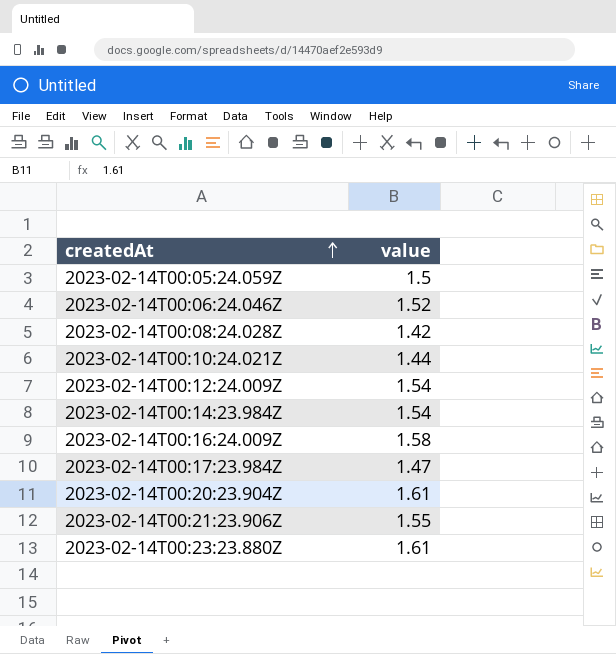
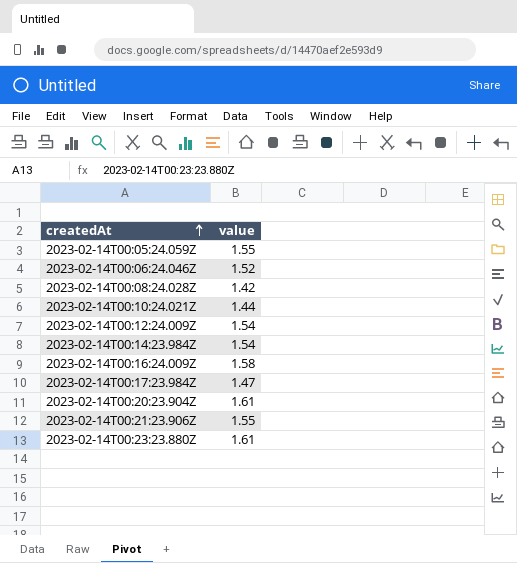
2023-02-14T00:05:24.059Z | value: 1.5 -> 1.55

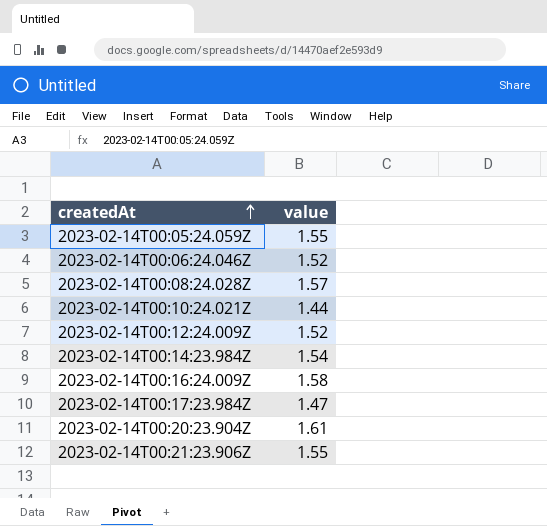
row 2023-02-14T00:23:23.880Z: 1.61 -> none
2023-02-14T00:08:24.028Z | value: 1.42 -> 1.57
2023-02-14T00:12:24.009Z | value: 1.54 -> 1.52

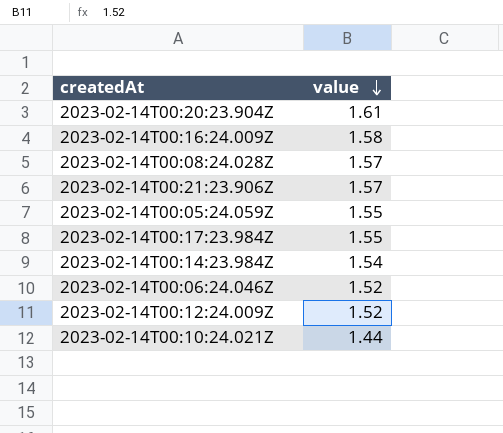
row order: createdAt ascending -> value descending
2023-02-14T00:21:23.906Z | value: 1.55 -> 1.57
2023-02-14T00:17:23.984Z | value: 1.47 -> 1.55

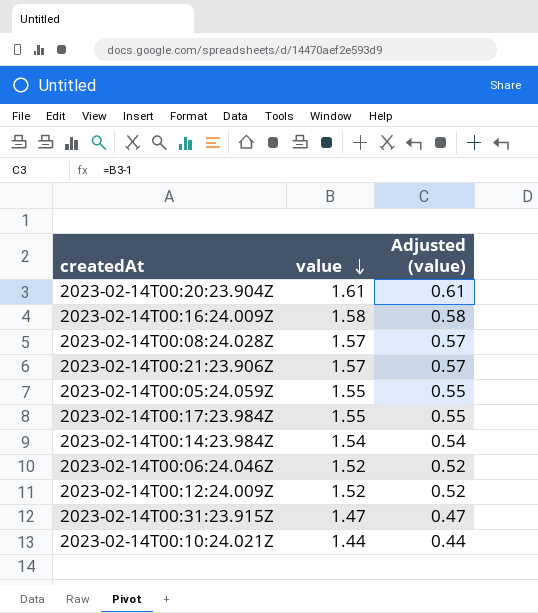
column Adjusted (value) | formula: none -> [value] - 1
row 2023-02-14T00:31:23.915Z: none -> 1.47 | 0.47

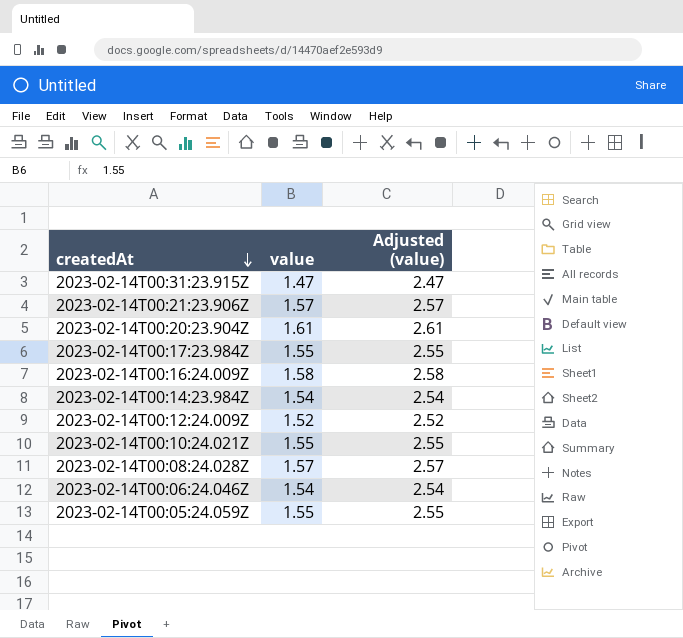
row order: value descending -> createdAt descending
column Adjusted (value) | formula: [value] - 1 -> [value] + 1
2023-02-14T00:10:24.021Z | value: 1.44 -> 1.55
2023-02-14T00:06:24.046Z | value: 1.52 -> 1.54

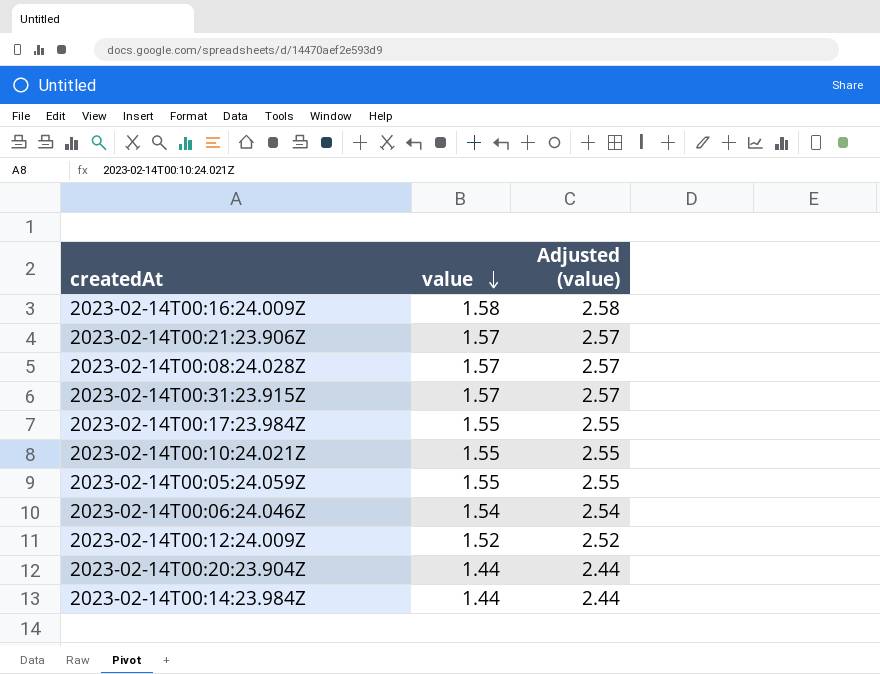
row order: createdAt descending -> value descending
2023-02-14T00:31:23.915Z | value: 1.47 -> 1.57
2023-02-14T00:31:23.915Z | Adjusted (value): 2.47 -> 2.57
2023-02-14T00:20:23.904Z | value: 1.61 -> 1.44
2023-02-14T00:20:23.904Z | Adjusted (value): 2.61 -> 2.44
2023-02-14T00:14:23.984Z | value: 1.54 -> 1.44
2023-02-14T00:14:23.984Z | Adjusted (value): 2.54 -> 2.44

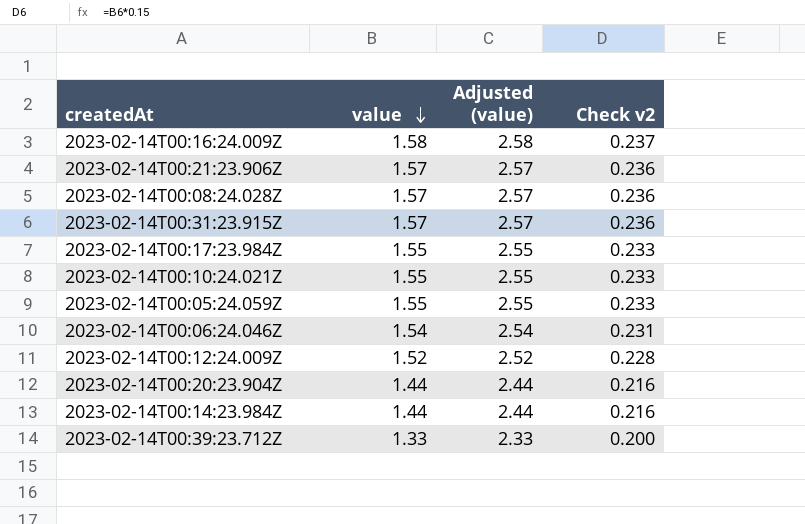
column Check v2 | formula: none -> [value] * 0.15
row 2023-02-14T00:39:23.712Z: none -> 1.33 | 2.33 | 0.200

